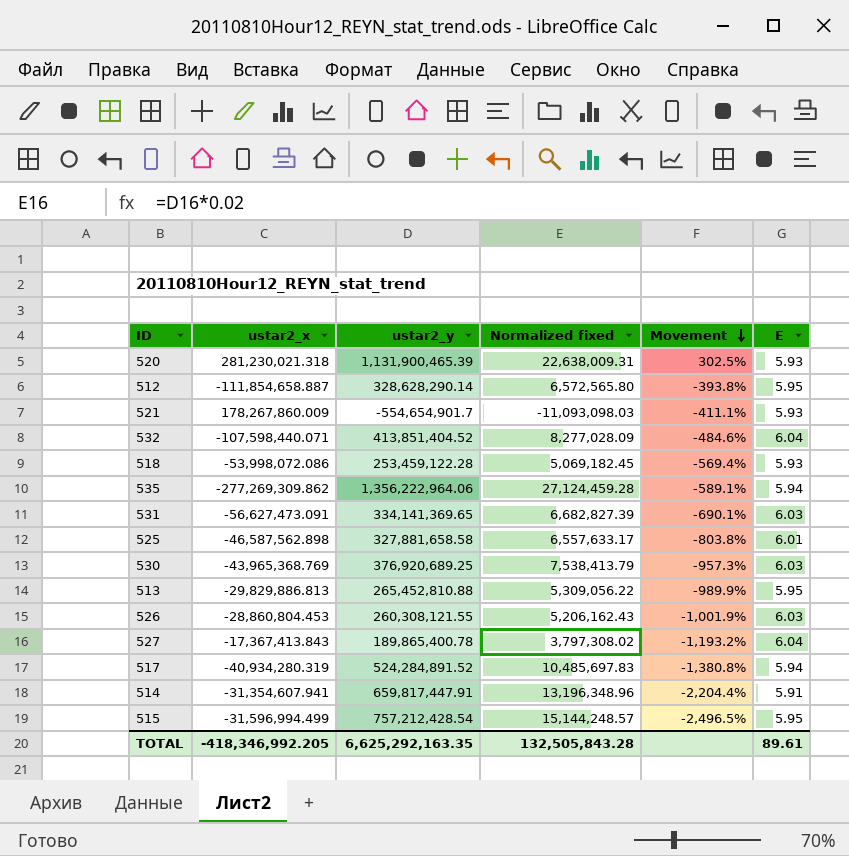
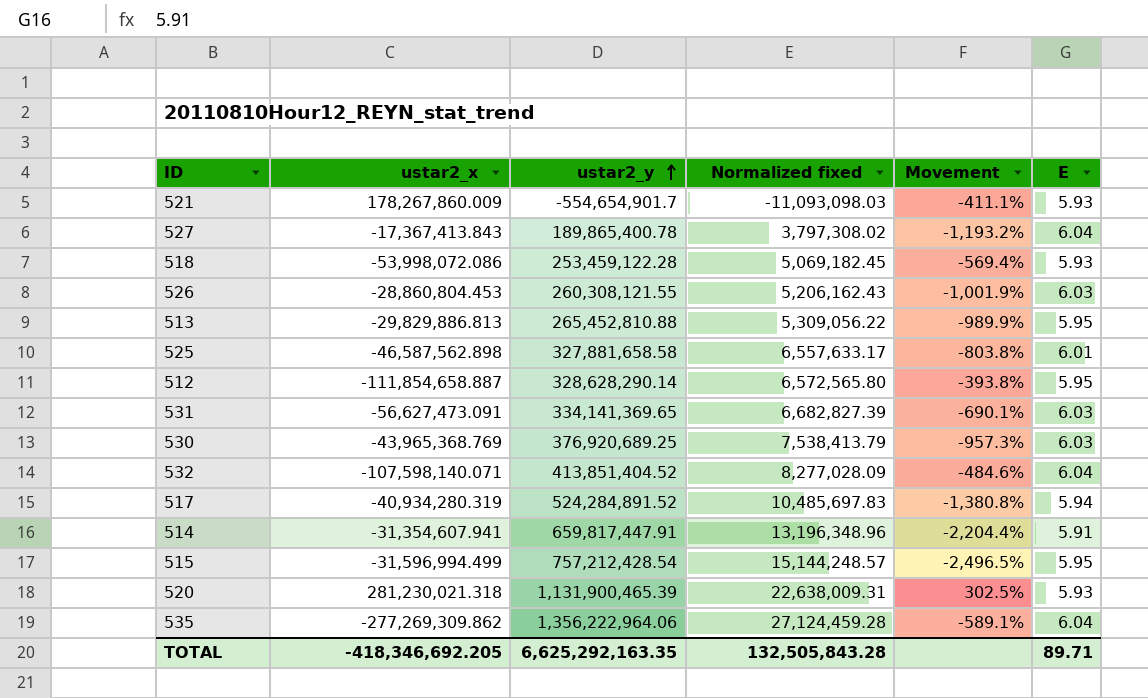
row order: Movement descending -> ustar2_y ascending
532 | ustar2_x: -107,598,440.071 -> -107,598,140.071
535 | E: 5.94 -> 6.04
TOTAL | ustar2_x: -418,346,992.205 -> -418,346,692.205
TOTAL | E: 89.61 -> 89.71

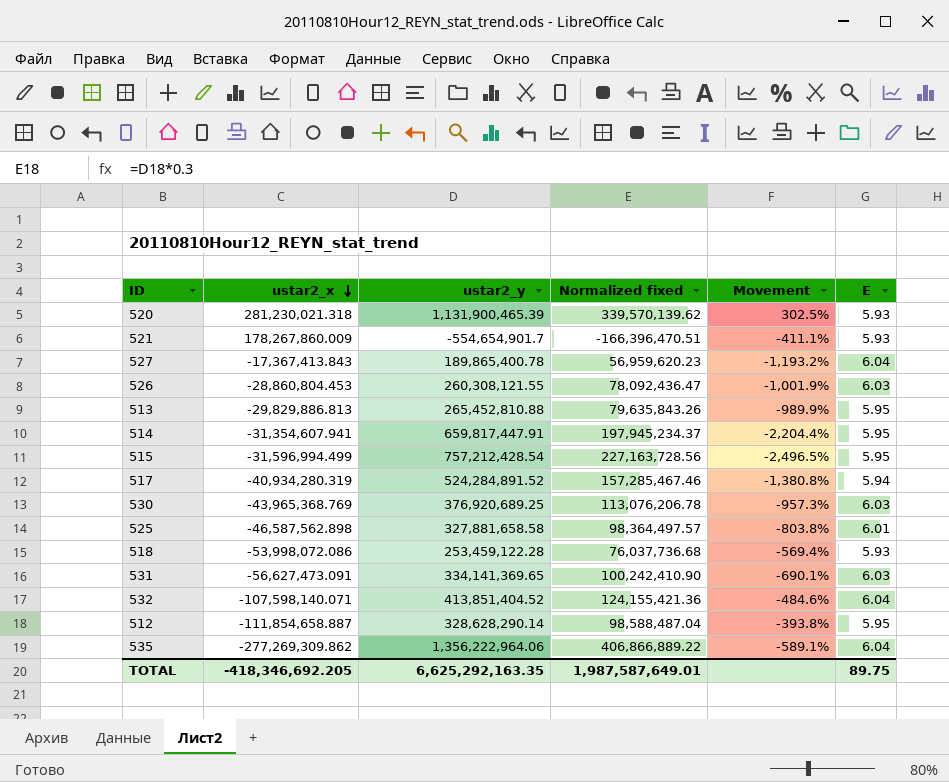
row order: ustar2_y ascending -> ustar2_x descending
column Normalized fixed | formula: [ustar2_y] * 0.02 -> [ustar2_y] * 0.3
514 | E: 5.91 -> 5.95
TOTAL | Normalized fixed: 132,505,843.28 -> 1,987,587,649.01
TOTAL | E: 89.71 -> 89.75

